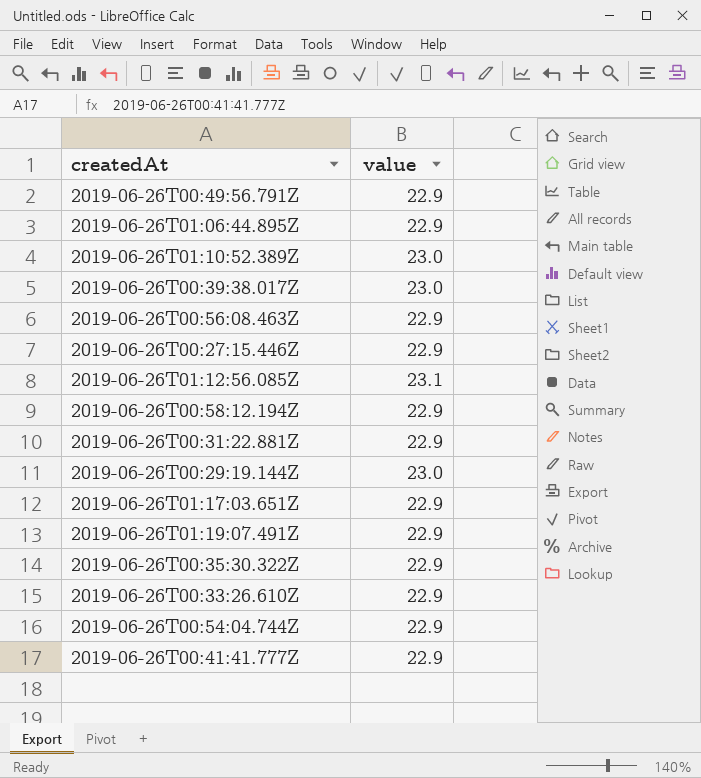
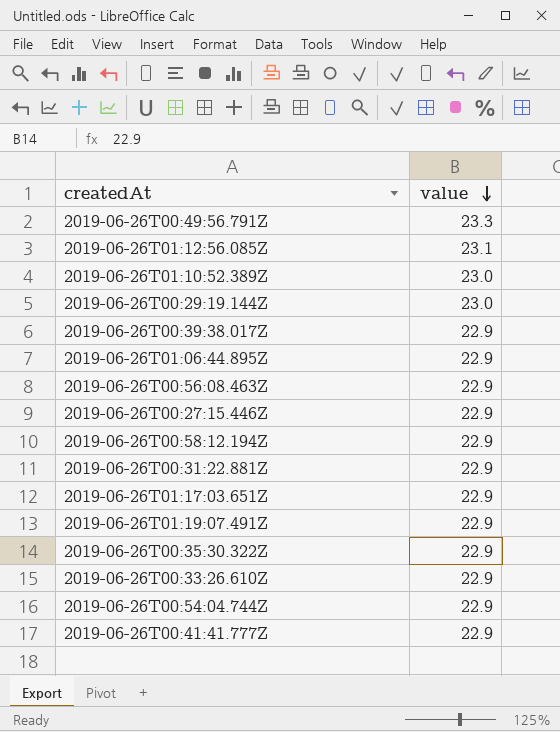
row order: none -> value descending
2019-06-26T00:49:56.791Z | value: 22.9 -> 23.3
2019-06-26T00:39:38.017Z | value: 23.0 -> 22.9

